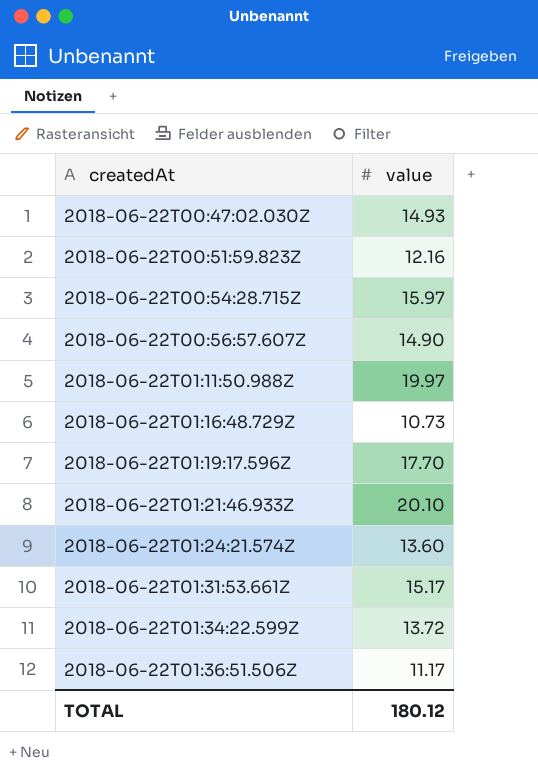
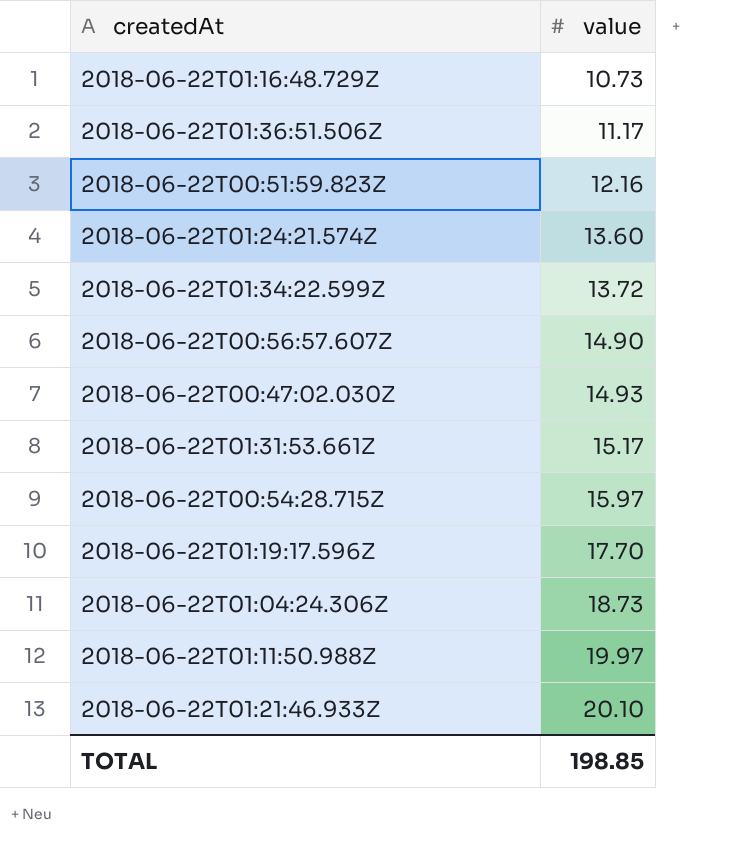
row order: createdAt ascending -> value ascending
row 2018-06-22T01:04:24.306Z: none -> 18.73
TOTAL | value: 180.12 -> 198.85

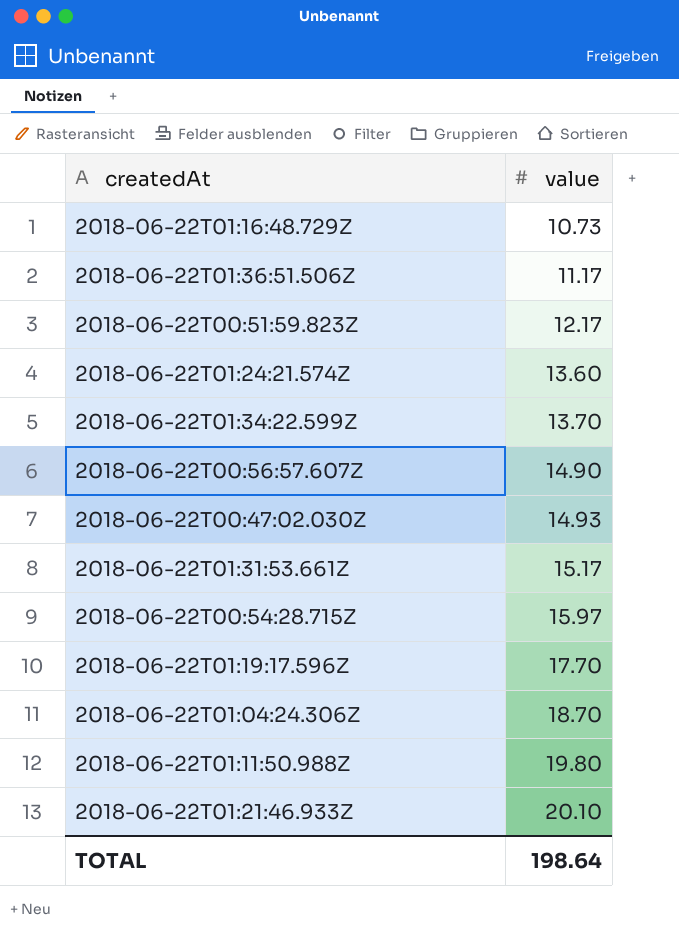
2018-06-22T00:51:59.823Z | value: 12.16 -> 12.17
2018-06-22T01:34:22.599Z | value: 13.72 -> 13.70
2018-06-22T01:04:24.306Z | value: 18.73 -> 18.70
2018-06-22T01:11:50.988Z | value: 19.97 -> 19.80
TOTAL | value: 198.85 -> 198.64

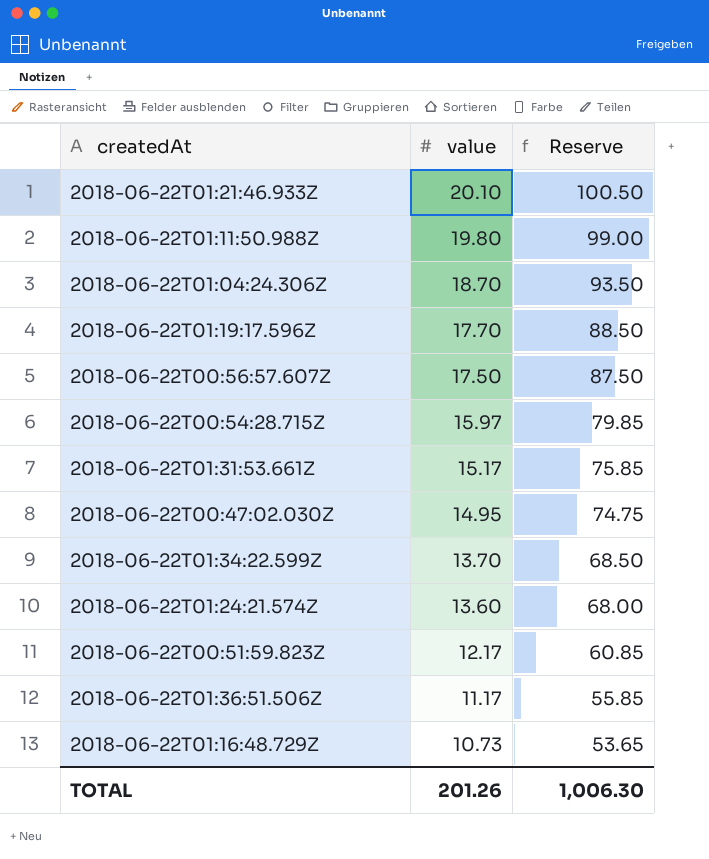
row order: value ascending -> value descending
column Reserve | formula: none -> [value] * 5
2018-06-22T00:56:57.607Z | value: 14.90 -> 17.50
2018-06-22T00:47:02.030Z | value: 14.93 -> 14.95
TOTAL | value: 198.64 -> 201.26

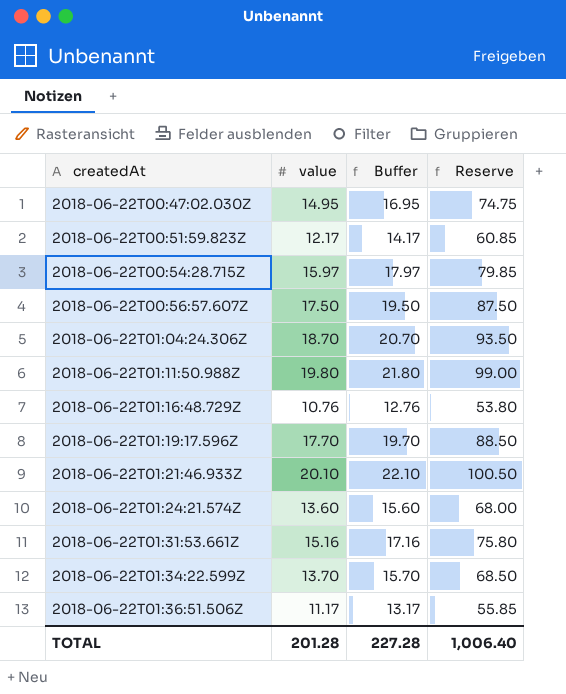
row order: value descending -> createdAt ascending
column Buffer | formula: none -> [value] + 2
2018-06-22T01:16:48.729Z | value: 10.73 -> 10.76
2018-06-22T01:16:48.729Z | Reserve: 53.65 -> 53.80
2018-06-22T01:31:53.661Z | value: 15.17 -> 15.16
2018-06-22T01:31:53.661Z | Reserve: 75.85 -> 75.80
TOTAL | value: 201.26 -> 201.28
TOTAL | Reserve: 1,006.30 -> 1,006.40

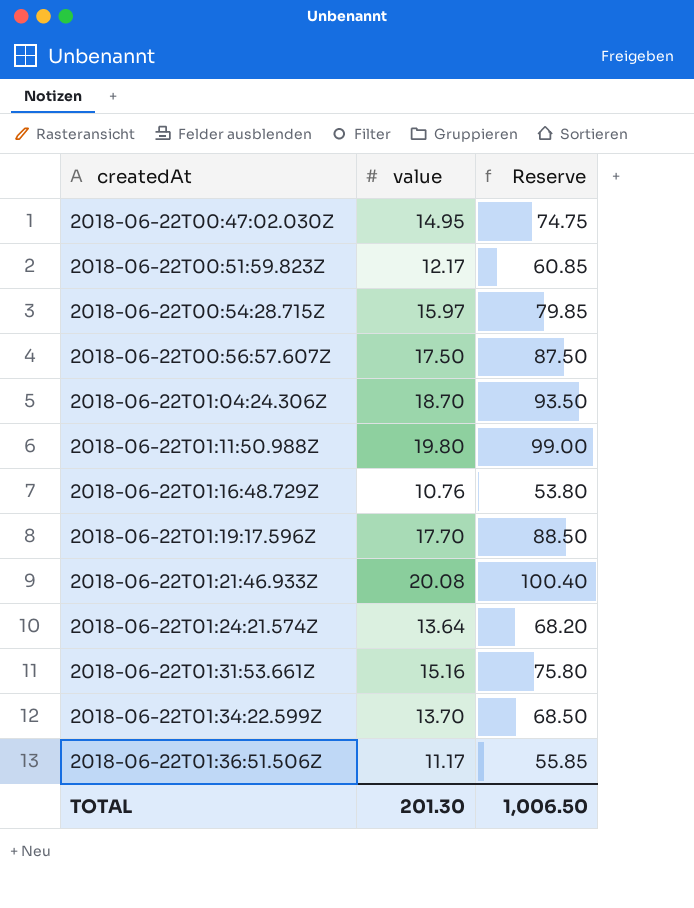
column Buffer | formula: [value] + 2 -> none
2018-06-22T01:21:46.933Z | value: 20.10 -> 20.08
2018-06-22T01:21:46.933Z | Reserve: 100.50 -> 100.40
2018-06-22T01:24:21.574Z | value: 13.60 -> 13.64
2018-06-22T01:24:21.574Z | Reserve: 68.00 -> 68.20
TOTAL | value: 201.28 -> 201.30
TOTAL | Reserve: 1,006.40 -> 1,006.50

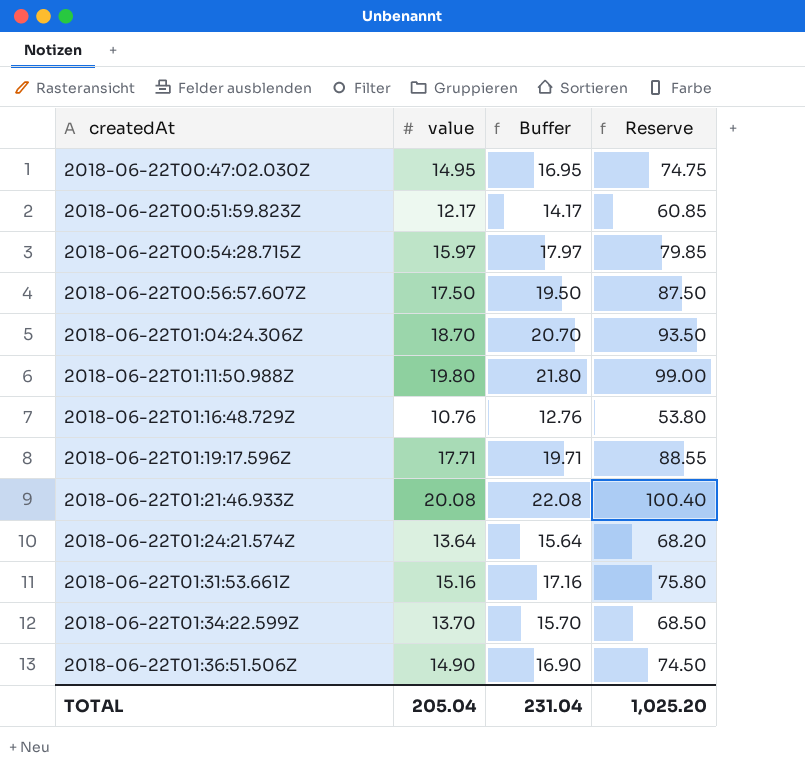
column Buffer | formula: none -> [value] + 2
2018-06-22T01:19:17.596Z | value: 17.70 -> 17.71
2018-06-22T01:19:17.596Z | Reserve: 88.50 -> 88.55
2018-06-22T01:36:51.506Z | value: 11.17 -> 14.90
2018-06-22T01:36:51.506Z | Reserve: 55.85 -> 74.50
TOTAL | value: 201.30 -> 205.04
TOTAL | Reserve: 1,006.50 -> 1,025.20

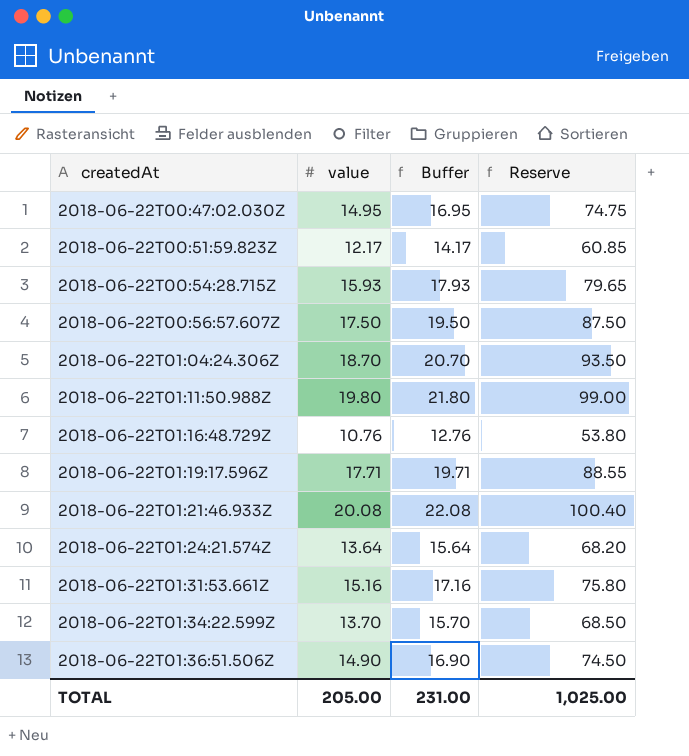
2018-06-22T00:54:28.715Z | value: 15.97 -> 15.93
2018-06-22T00:54:28.715Z | Buffer: 17.97 -> 17.93
2018-06-22T00:54:28.715Z | Reserve: 79.85 -> 79.65
TOTAL | value: 205.04 -> 205.00
TOTAL | Buffer: 231.04 -> 231.00
TOTAL | Reserve: 1,025.20 -> 1,025.00

